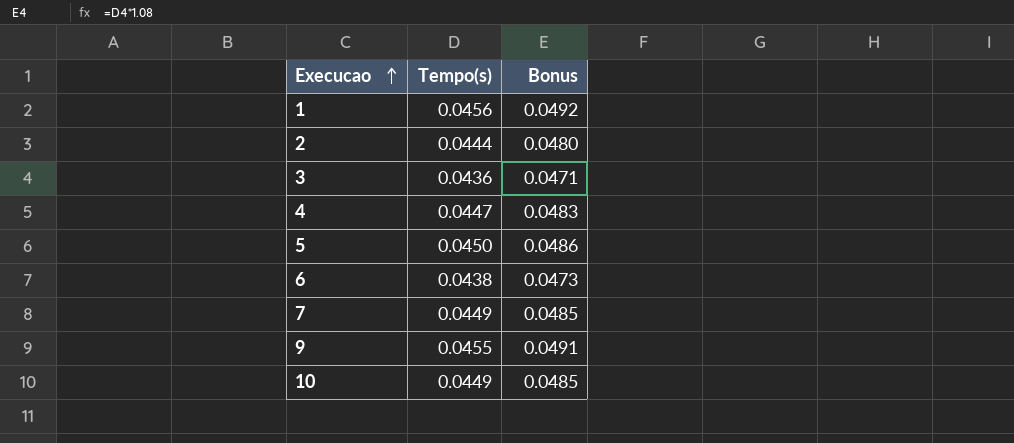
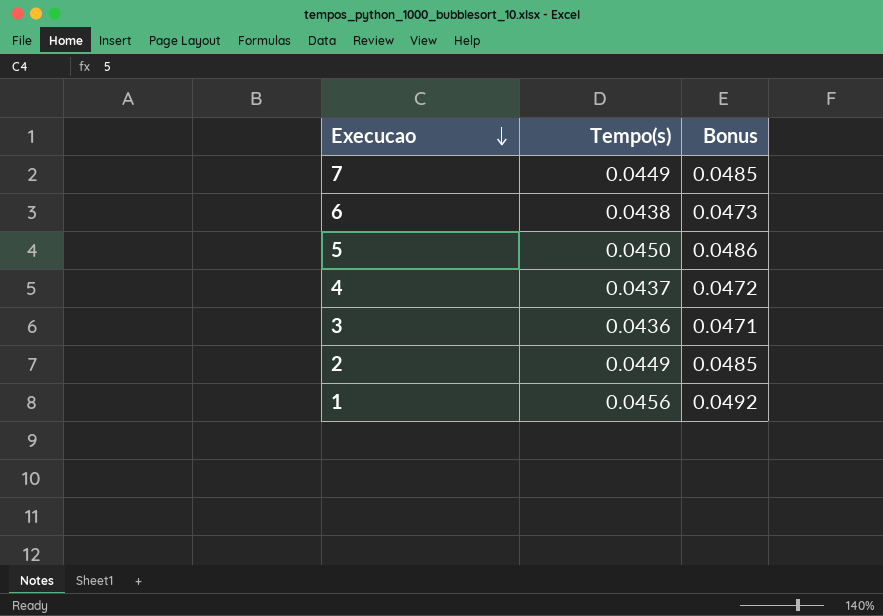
row order: Execucao ascending -> Execucao descending
row 9: 0.0455 | 0.0491 -> none
row 10: 0.0449 | 0.0485 -> none
4 | Tempo(s): 0.0447 -> 0.0437
4 | Bonus: 0.0483 -> 0.0472
2 | Tempo(s): 0.0444 -> 0.0449
2 | Bonus: 0.0480 -> 0.0485

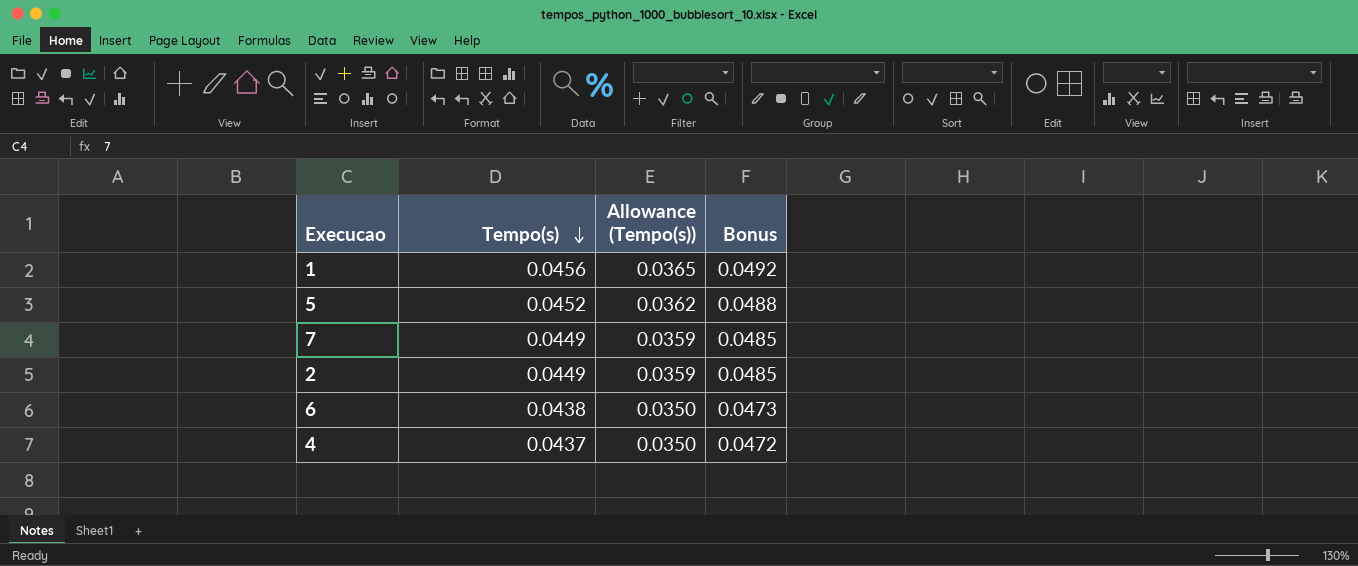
row order: Execucao descending -> Tempo(s) descending
column Allowance (Tempo(s)) | formula: none -> [Tempo(s)] * 0.8
row 3: 0.0436 | 0.0471 -> none
5 | Tempo(s): 0.0450 -> 0.0452
5 | Bonus: 0.0486 -> 0.0488

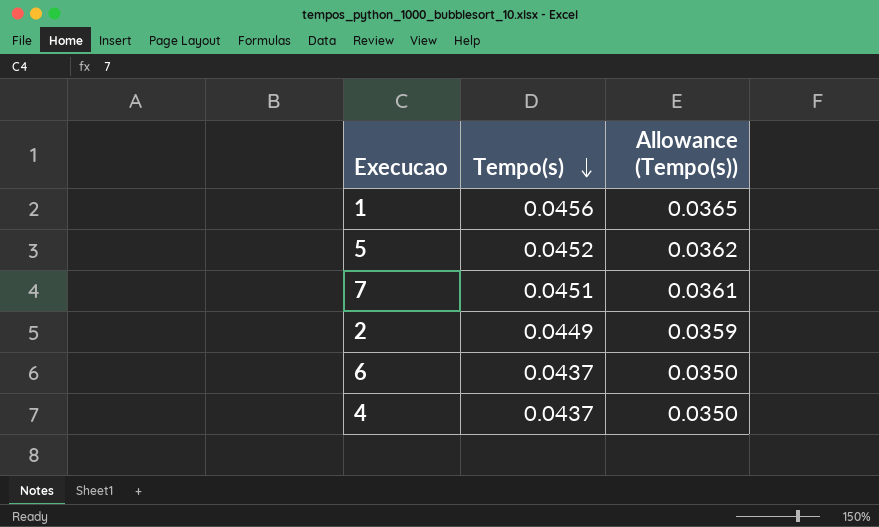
column Bonus | formula: [Tempo(s)] * 1.08 -> none
7 | Tempo(s): 0.0449 -> 0.0451
7 | Allowance (Tempo(s)): 0.0359 -> 0.0361
6 | Tempo(s): 0.0438 -> 0.0437

